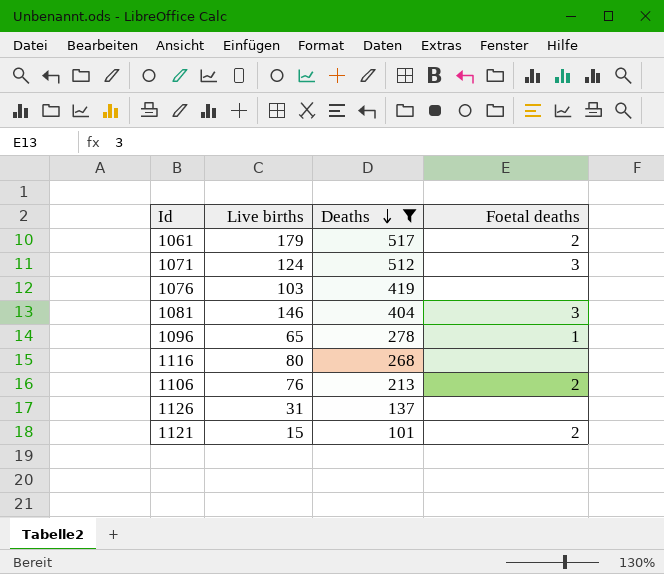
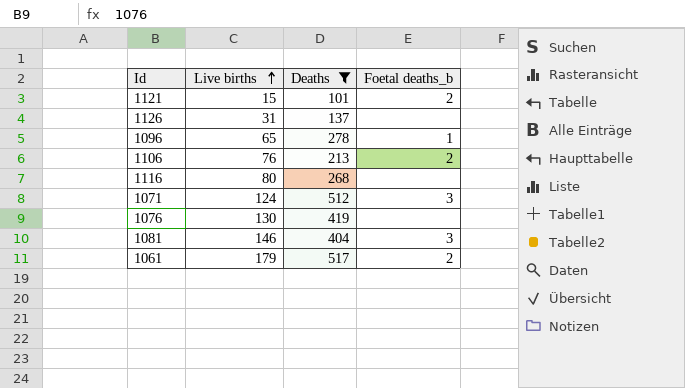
row order: Deaths descending -> Live births ascending
column name: Foetal deaths -> Foetal deaths_b
1076 | Live births: 103 -> 130

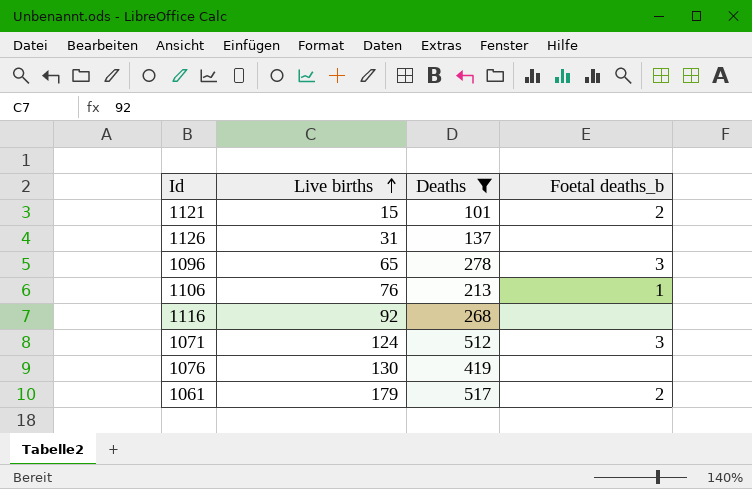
row 1081: 146 | 404 | 3 -> none
1096 | Foetal deaths_b: 1 -> 3
1106 | Foetal deaths_b: 2 -> 1
1116 | Live births: 80 -> 92

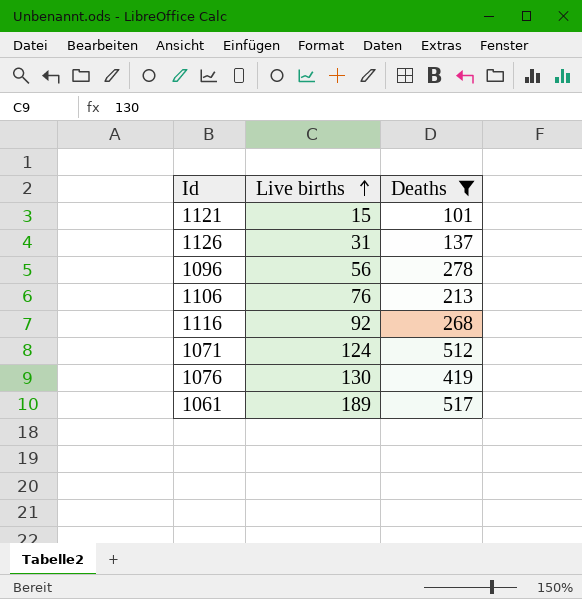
column Foetal deaths_b | position: 4 -> none
1096 | Live births: 65 -> 56
1061 | Live births: 179 -> 189

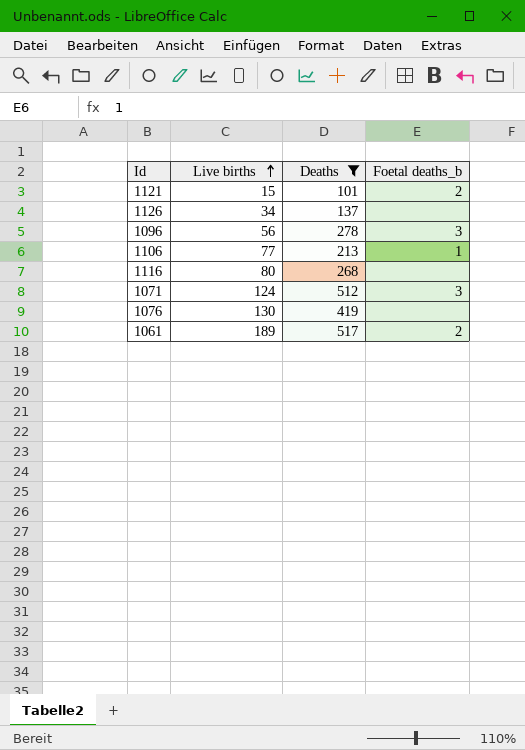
column Foetal deaths_b | position: none -> 4
1126 | Live births: 31 -> 34
1106 | Live births: 76 -> 77
1116 | Live births: 92 -> 80

